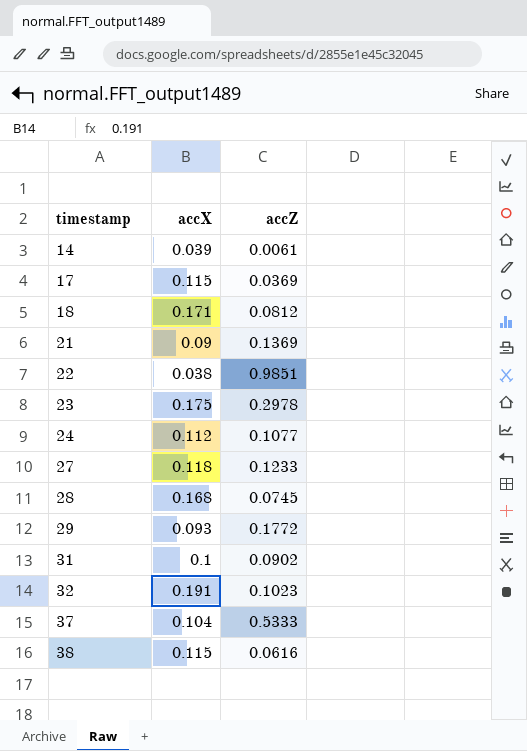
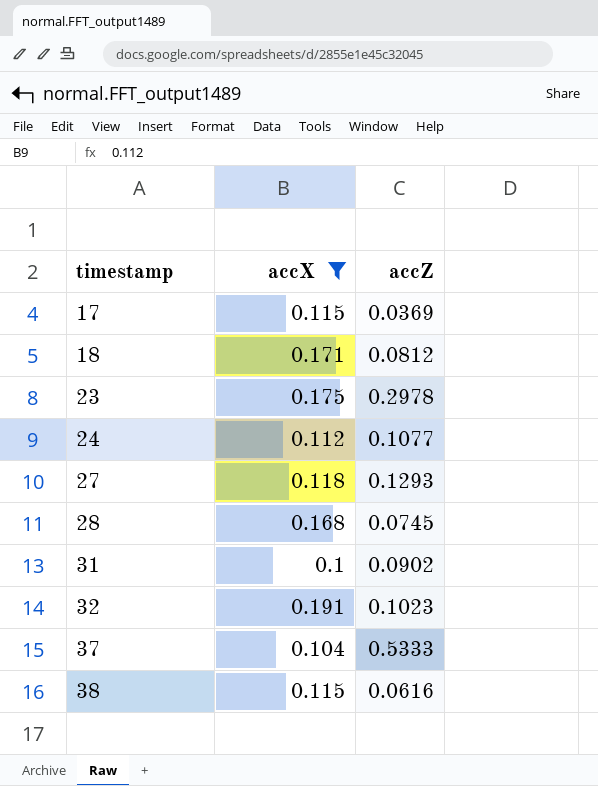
filter: none -> accX >= 0.1
27 | accZ: 0.1233 -> 0.1293

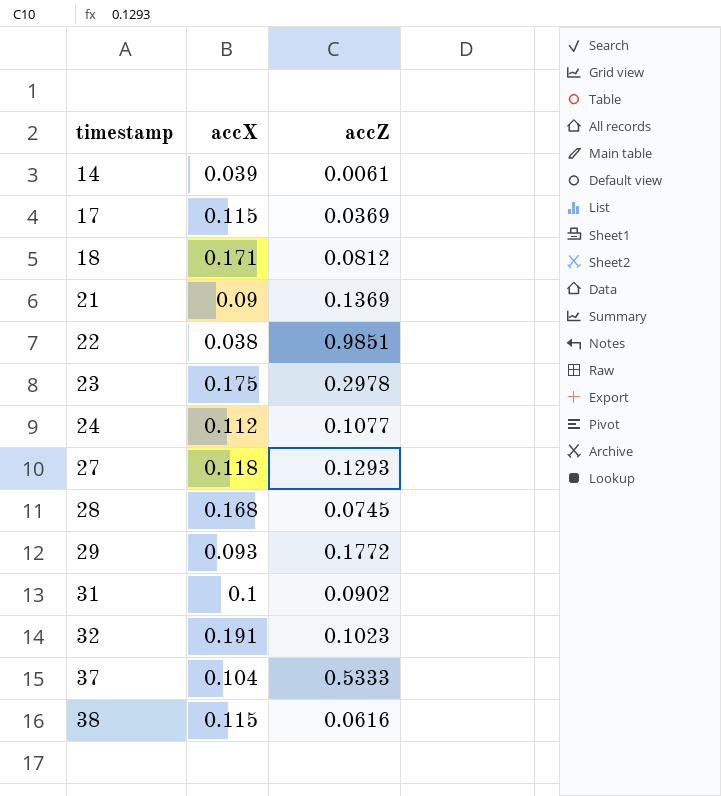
filter: accX >= 0.1 -> none

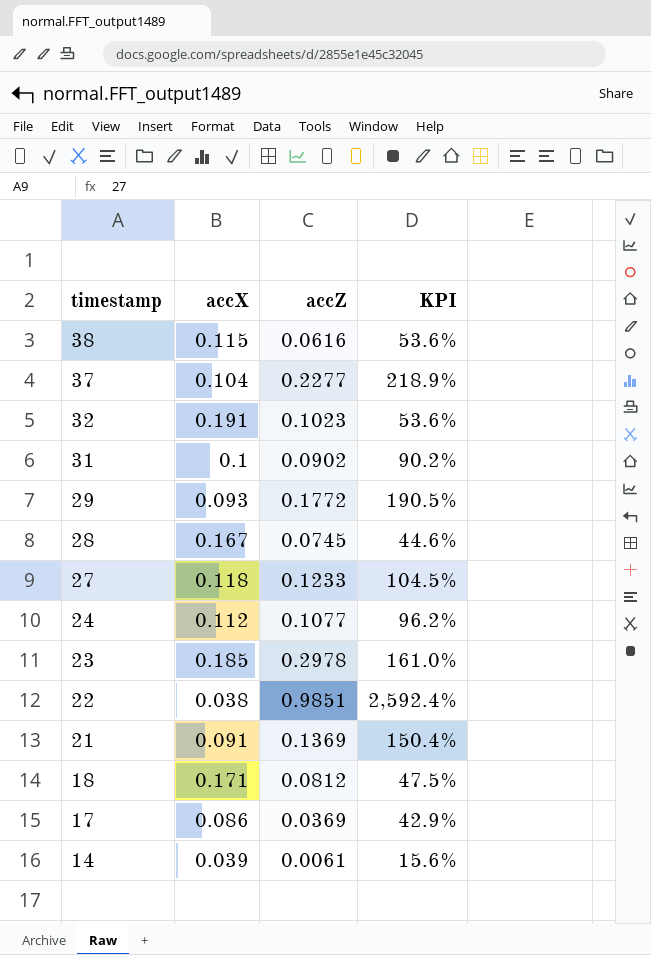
row order: timestamp ascending -> timestamp descending
column KPI | formula: none -> [accZ] / [accX]
37 | accZ: 0.5333 -> 0.2277
28 | accX: 0.168 -> 0.167
27 | accZ: 0.1293 -> 0.1233
23 | accX: 0.175 -> 0.185
21 | accX: 0.09 -> 0.091
17 | accX: 0.115 -> 0.086

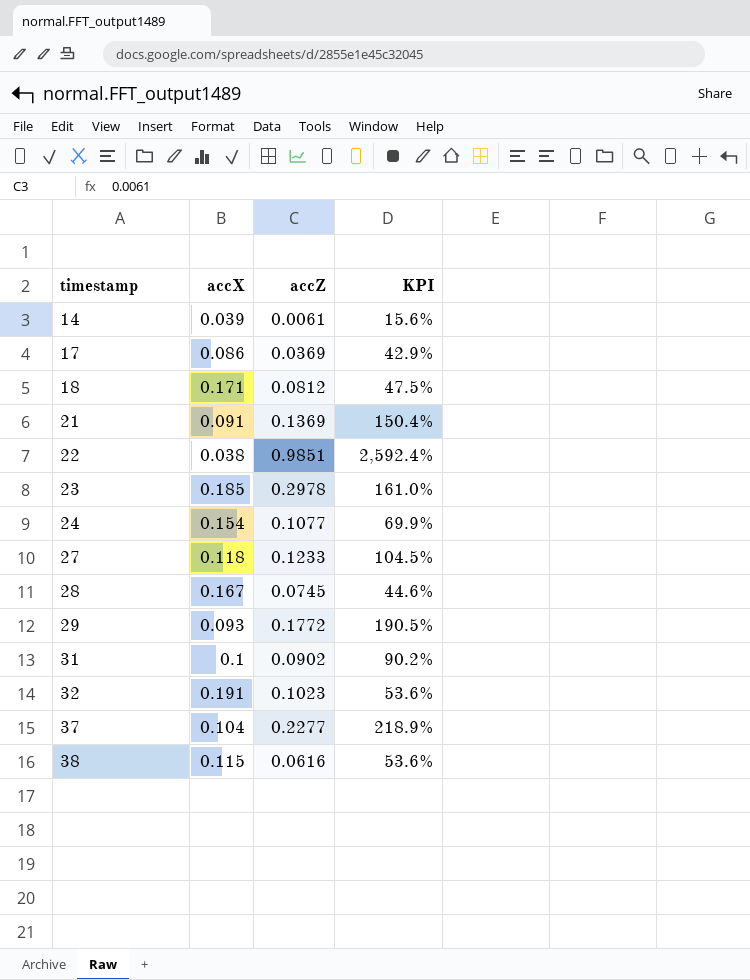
row order: timestamp descending -> timestamp ascending
24 | accX: 0.112 -> 0.154
24 | KPI: 96.2% -> 69.9%

